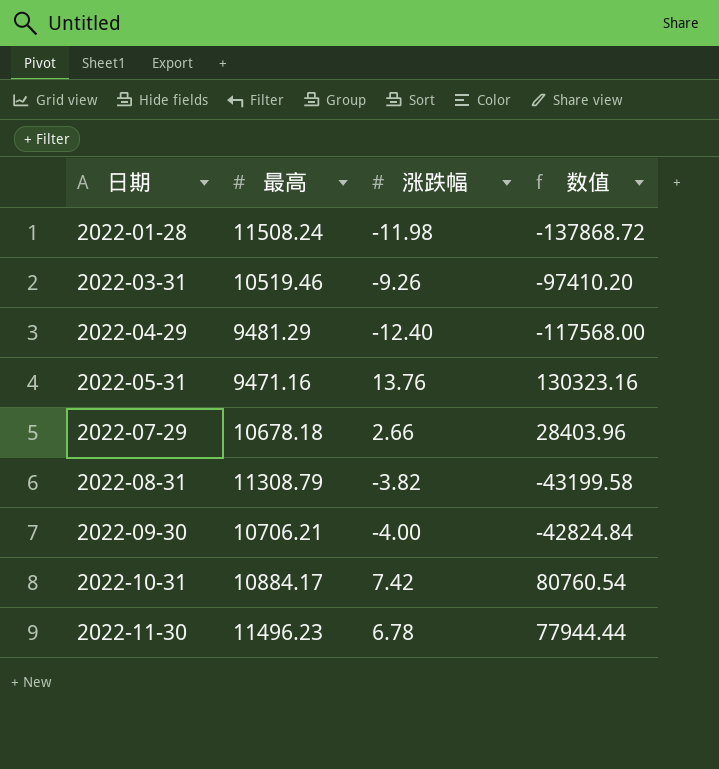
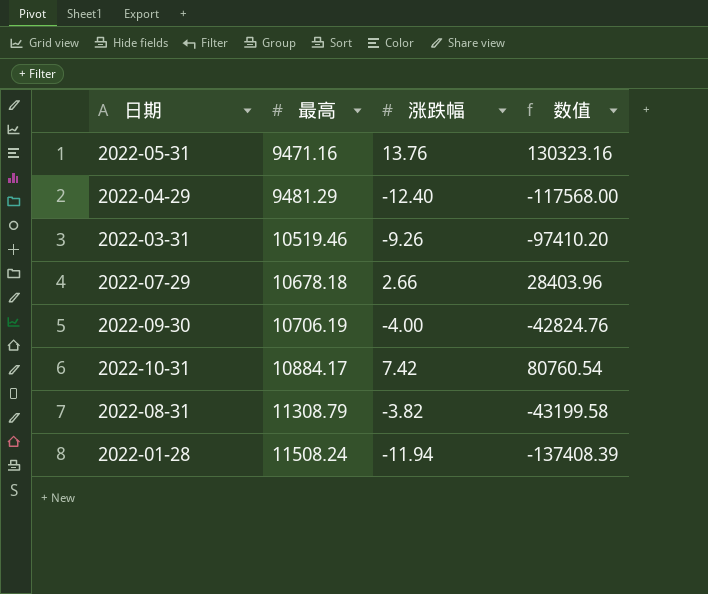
row order: 日期 ascending -> 最高 ascending
row 2022-11-30: 11496.23 | 6.78 | 77944.44 -> none
2022-09-30 | 最高: 10706.21 -> 10706.19
2022-09-30 | 数值: -42824.84 -> -42824.76
2022-01-28 | 涨跌幅: -11.98 -> -11.94
2022-01-28 | 数值: -137868.72 -> -137408.39

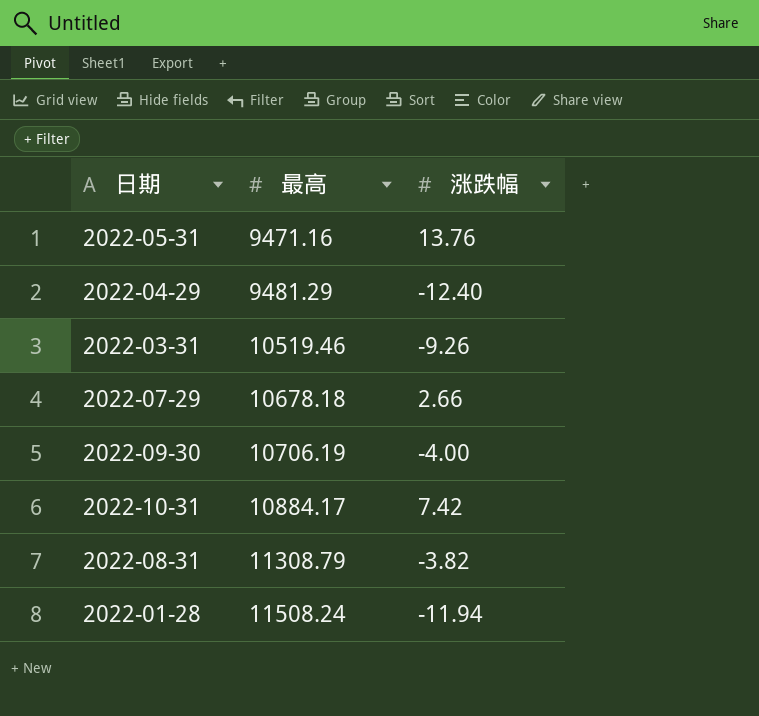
column 数值 | formula: [最高] * [涨跌幅] -> none

